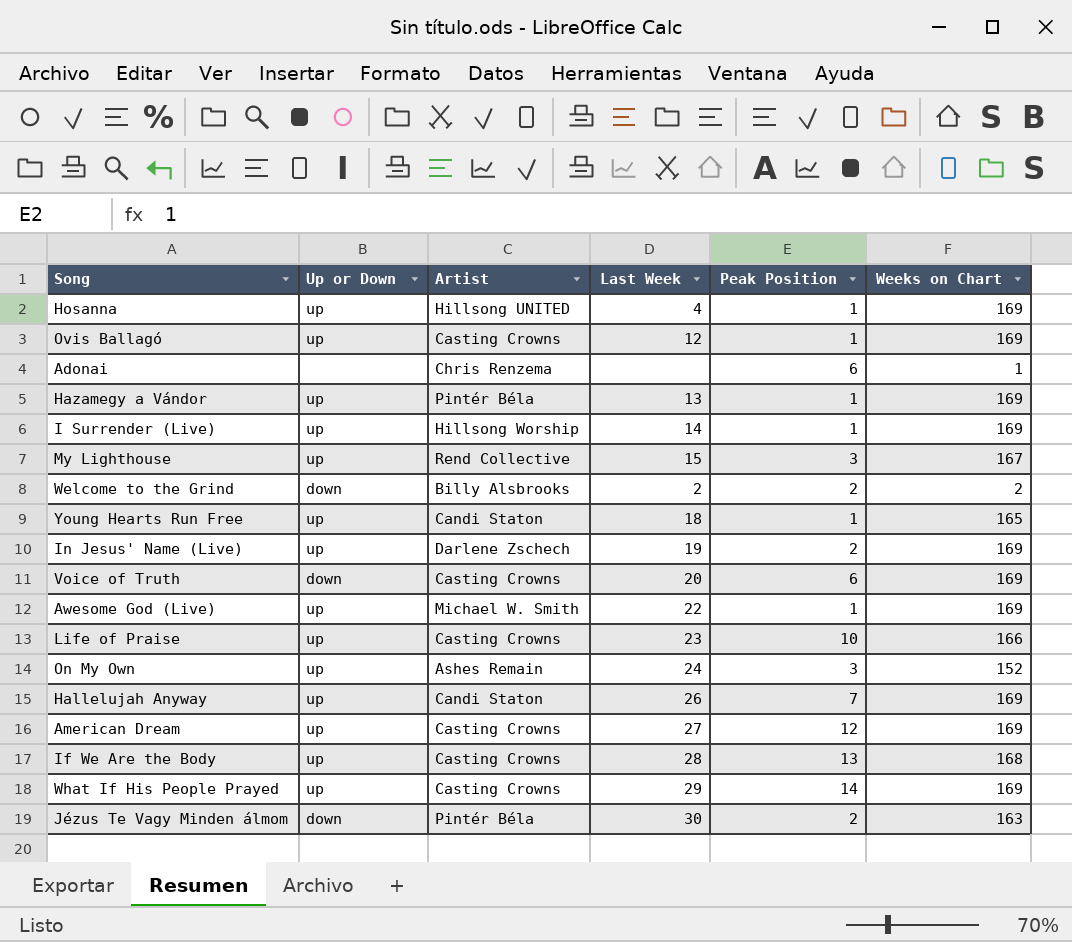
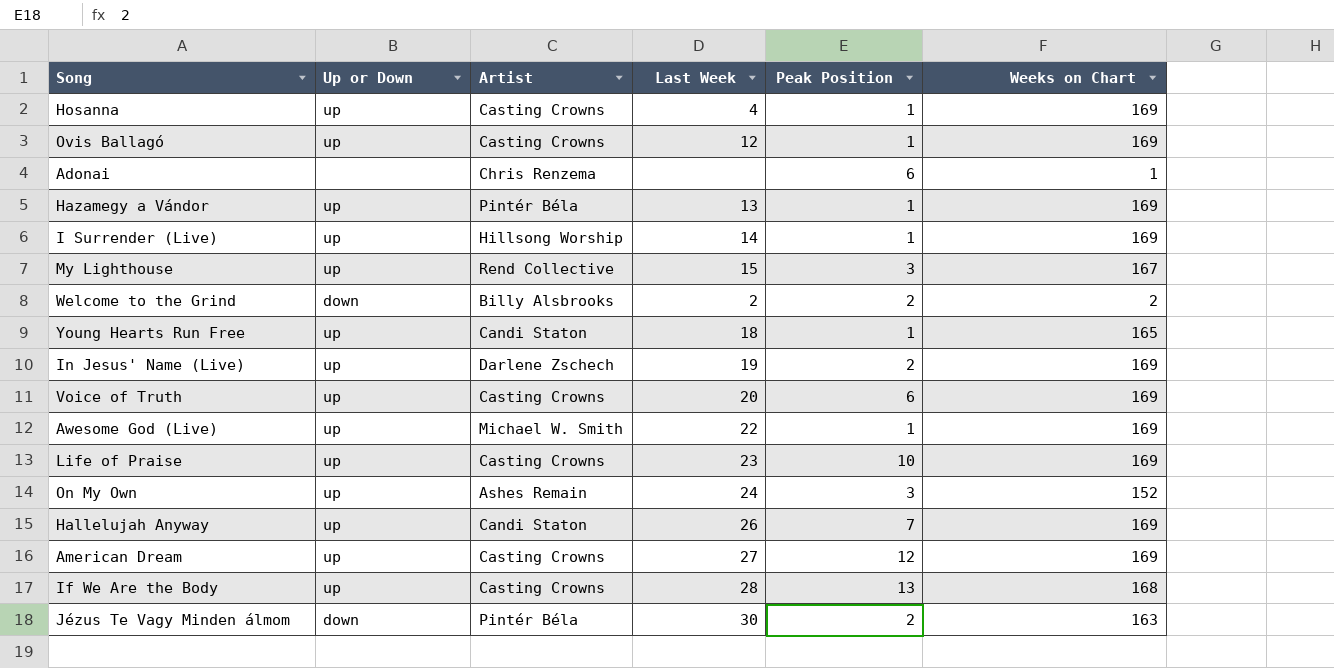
row What If His People Prayed: up | Casting Crowns | 29 | 14 | 169 -> none
Hosanna | Artist: Hillsong UNITED -> Casting Crowns
Voice of Truth | Up or Down: down -> up
Life of Praise | Weeks on Chart: 166 -> 169

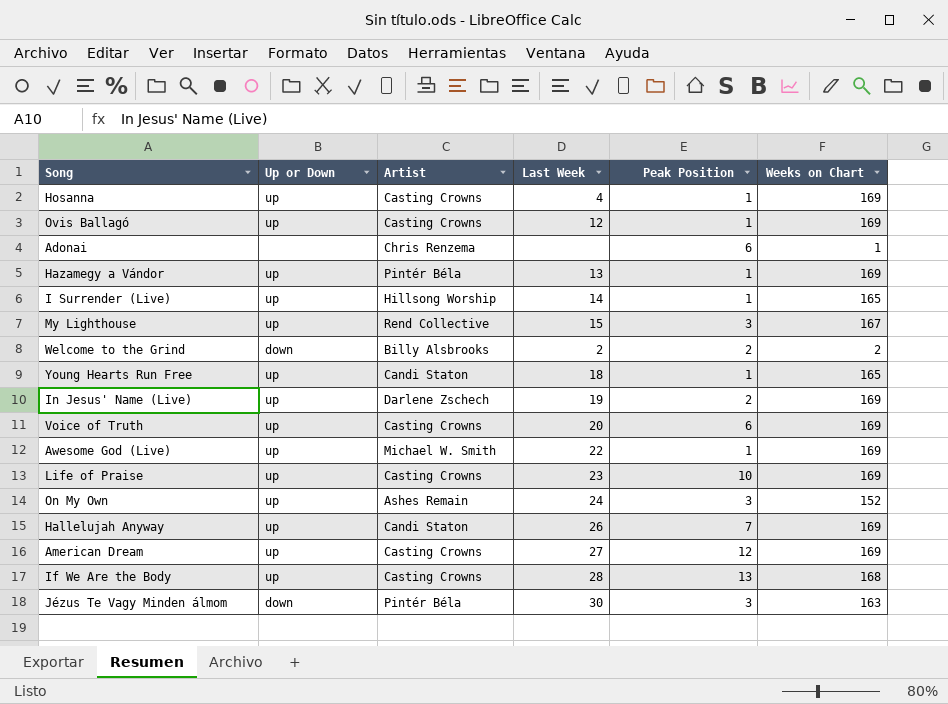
I Surrender (Live) | Weeks on Chart: 169 -> 165
Jézus Te Vagy Minden álmom | Peak Position: 2 -> 3

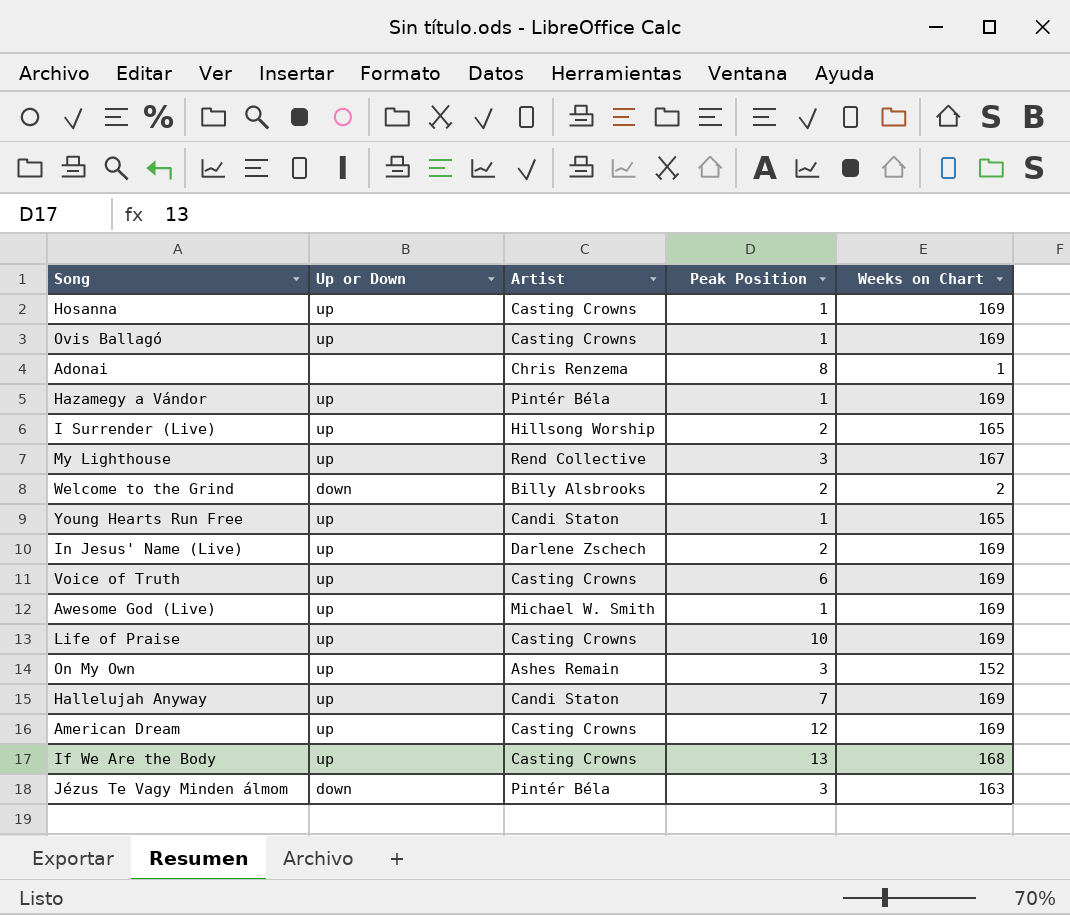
column Last Week | position: 4 -> none
Adonai | Peak Position: 6 -> 8
I Surrender (Live) | Peak Position: 1 -> 2

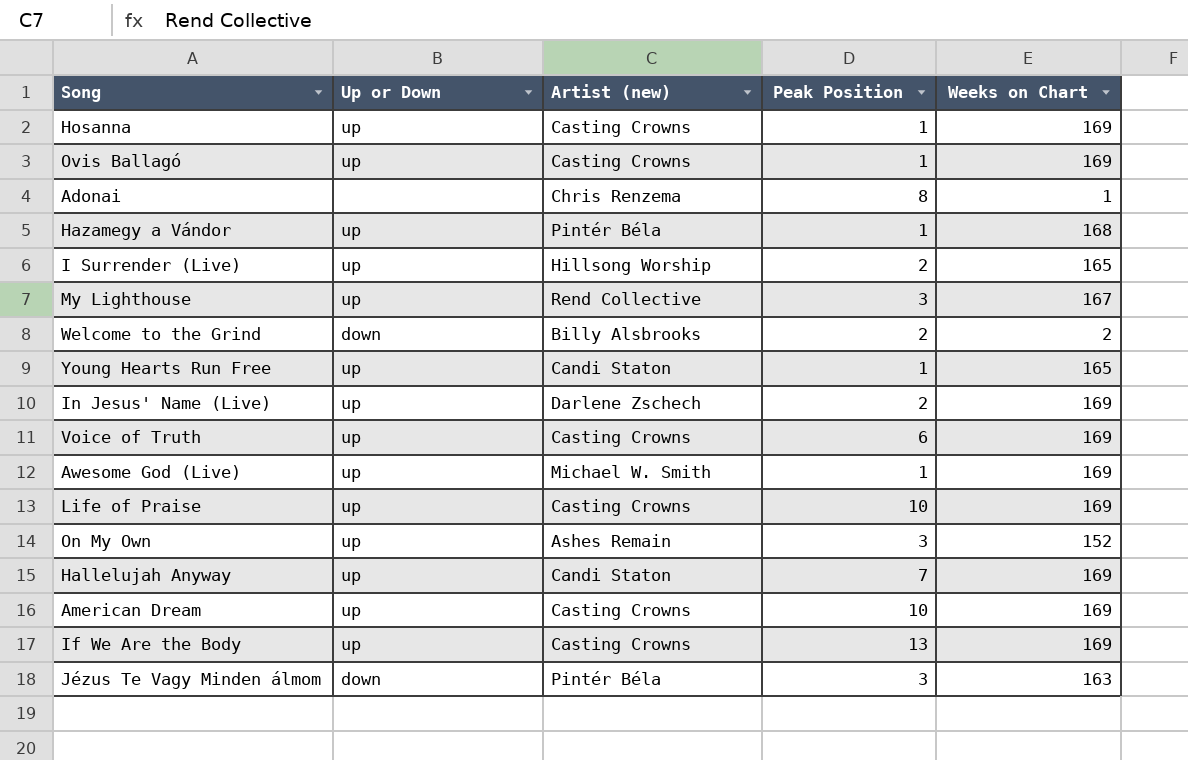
column name: Artist -> Artist (new)
Hazamegy a Vándor | Weeks on Chart: 169 -> 168
American Dream | Peak Position: 12 -> 10
If We Are the Body | Weeks on Chart: 168 -> 169

